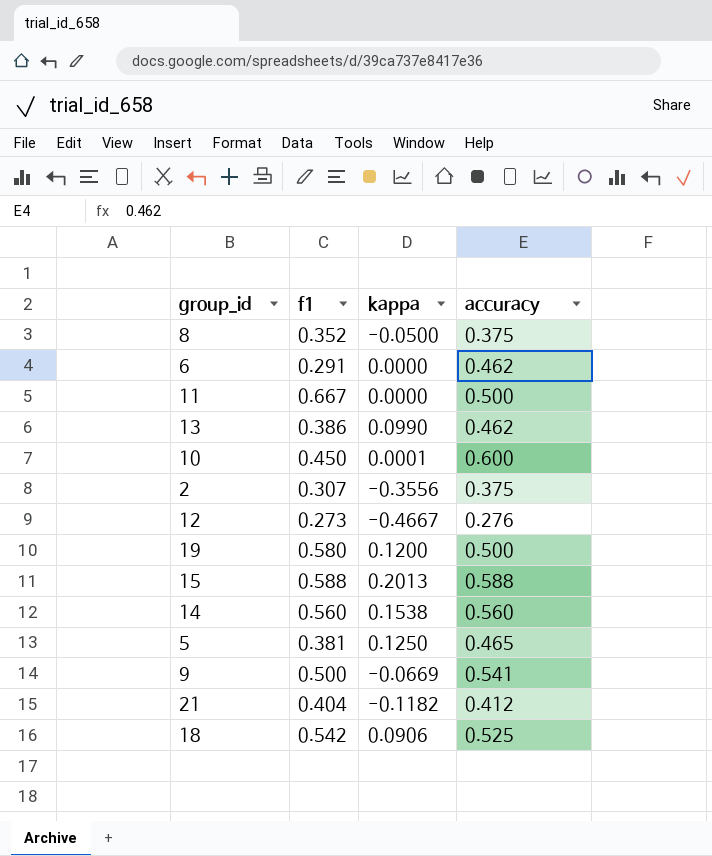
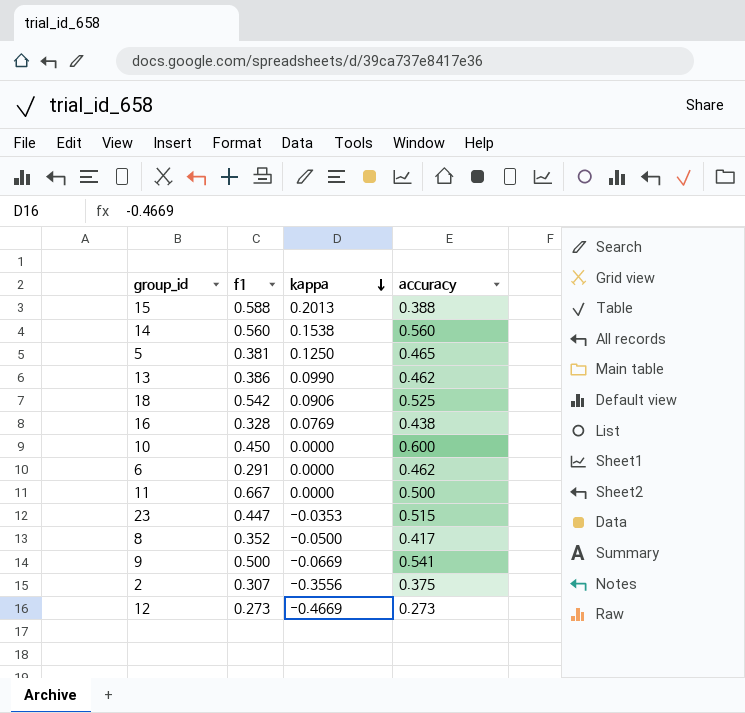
row order: none -> kappa descending
row 19: 0.580 | 0.1200 | 0.500 -> none
row 21: 0.404 | -0.1182 | 0.412 -> none
15 | accuracy: 0.588 -> 0.388
row 16: none -> 0.328 | 0.0769 | 0.438
10 | kappa: 0.0001 -> 0.0000
row 23: none -> 0.447 | -0.0353 | 0.515
8 | accuracy: 0.375 -> 0.417
12 | kappa: -0.4667 -> -0.4669
12 | accuracy: 0.276 -> 0.273

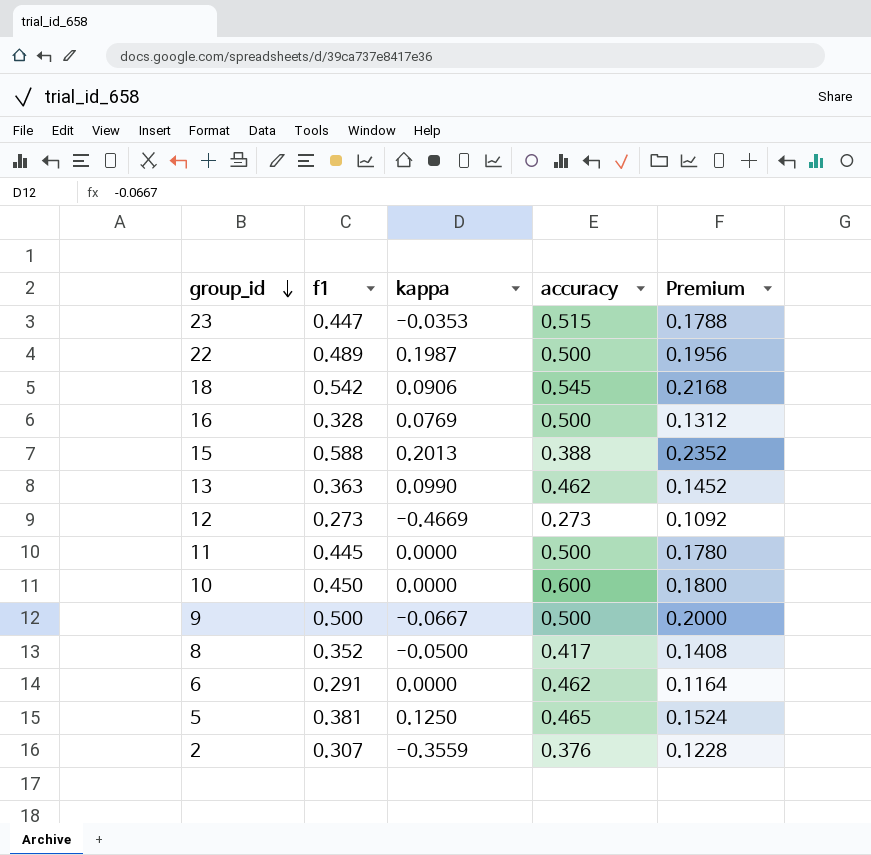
row order: kappa descending -> group_id descending
column Premium | formula: none -> [f1] * 0.4
row 14: 0.560 | 0.1538 | 0.560 -> none
row 22: none -> 0.489 | 0.1987 | 0.500 | 0.1956
18 | accuracy: 0.525 -> 0.545
16 | accuracy: 0.438 -> 0.500
13 | f1: 0.386 -> 0.363
11 | f1: 0.667 -> 0.445
9 | kappa: -0.0669 -> -0.0667
9 | accuracy: 0.541 -> 0.500
2 | kappa: -0.3556 -> -0.3559
2 | accuracy: 0.375 -> 0.376

